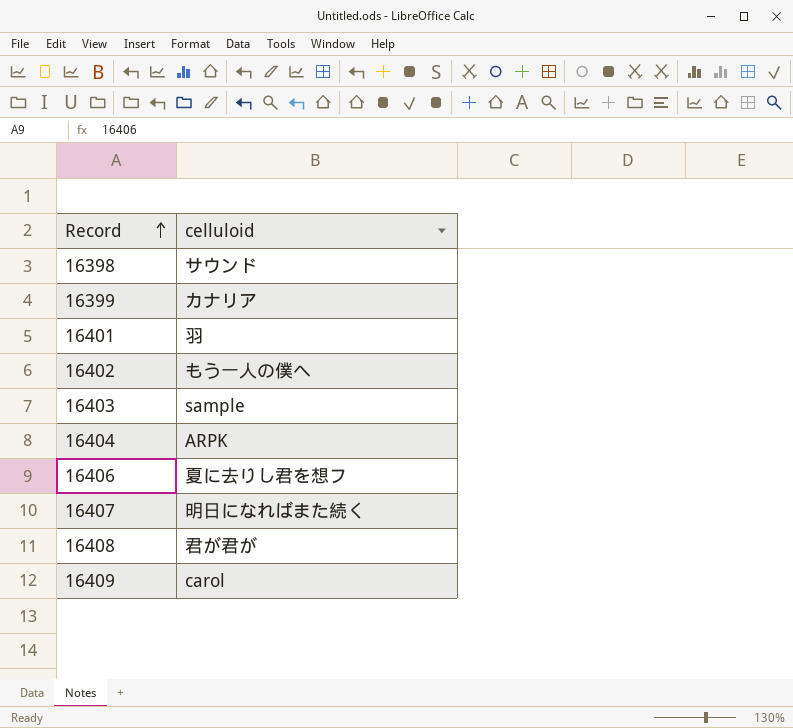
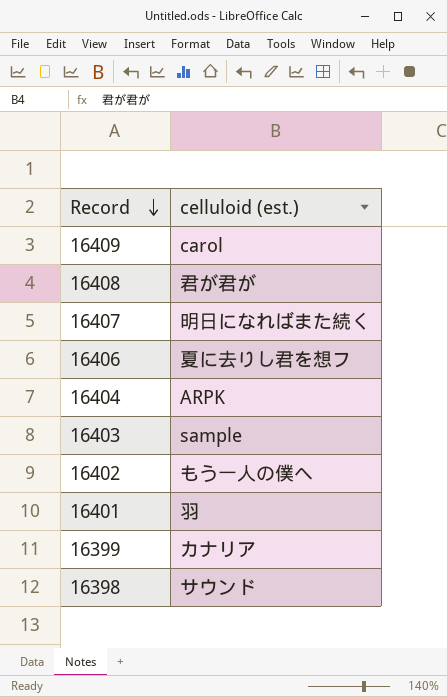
row order: Record ascending -> Record descending
column name: celluloid -> celluloid (est.)

